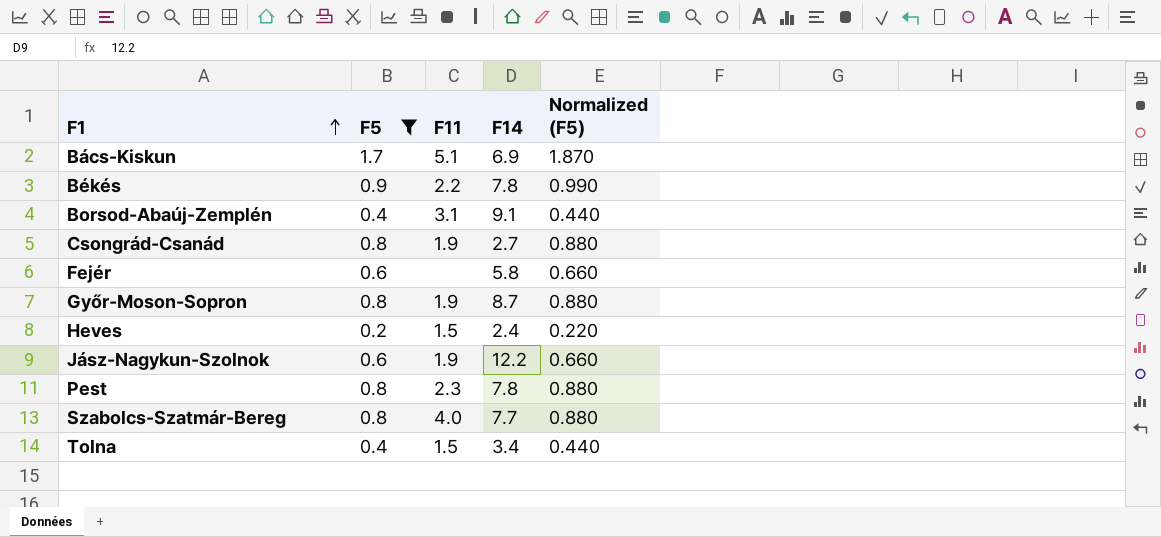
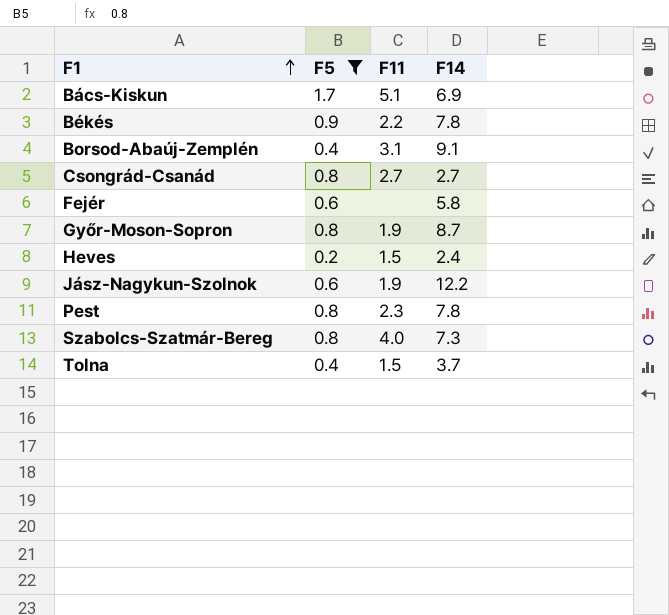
column Normalized (F5) | formula: [F5] * 1.1 -> none
Csongrád-Csanád | F11: 1.9 -> 2.7
Szabolcs-Szatmár-Bereg | F14: 7.7 -> 7.3
Tolna | F14: 3.4 -> 3.7

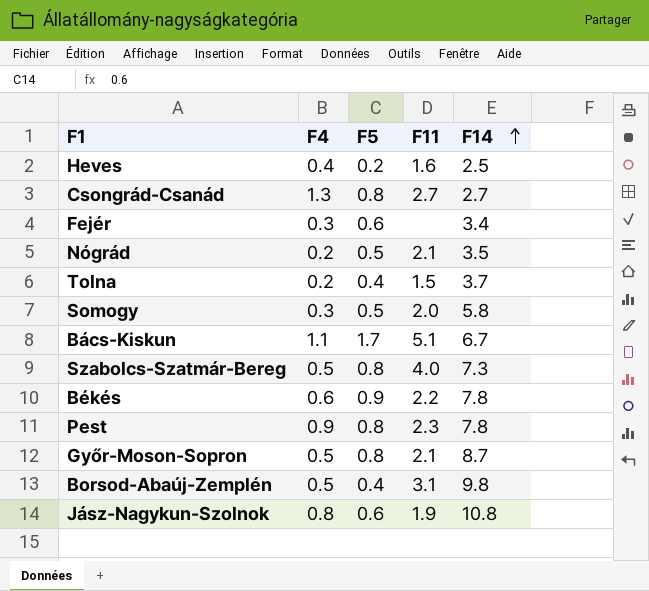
filter: F5 != 0.5 -> none
row order: F1 ascending -> F14 ascending
column F4 | position: none -> 2
Heves | F11: 1.5 -> 1.6
Heves | F14: 2.4 -> 2.5
Fejér | F14: 5.8 -> 3.4
Bács-Kiskun | F14: 6.9 -> 6.7
Győr-Moson-Sopron | F11: 1.9 -> 2.1
Borsod-Abaúj-Zemplén | F14: 9.1 -> 9.8
Jász-Nagykun-Szolnok | F14: 12.2 -> 10.8

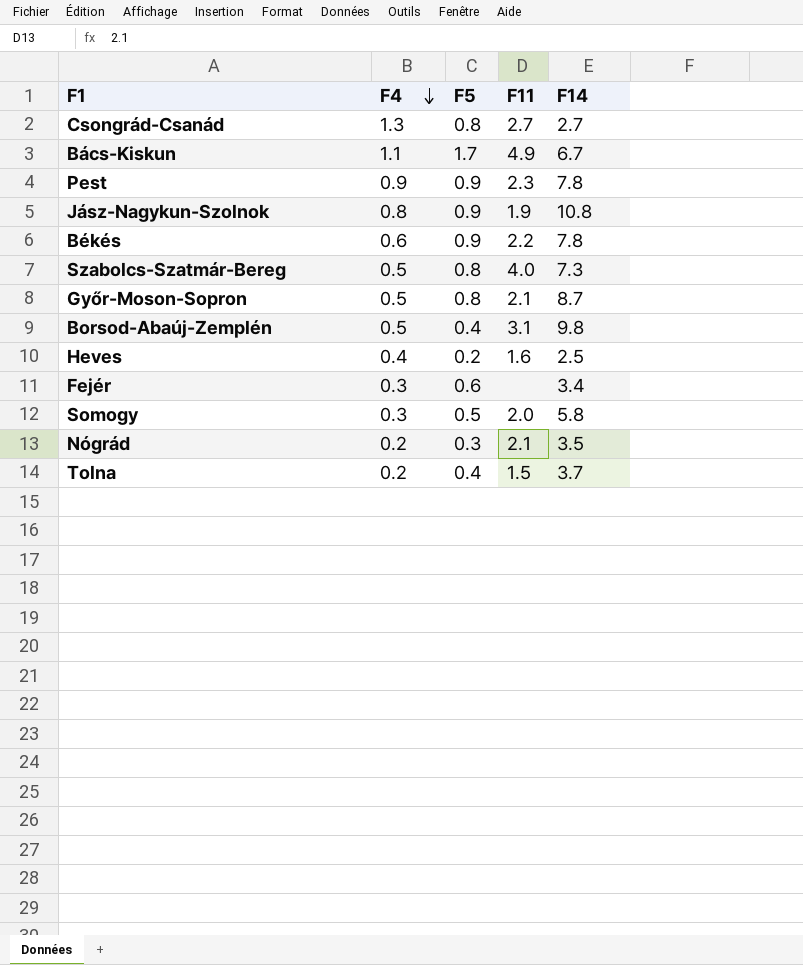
row order: F14 ascending -> F4 descending
Bács-Kiskun | F11: 5.1 -> 4.9
Pest | F5: 0.8 -> 0.9
Jász-Nagykun-Szolnok | F5: 0.6 -> 0.9
Nógrád | F5: 0.5 -> 0.3

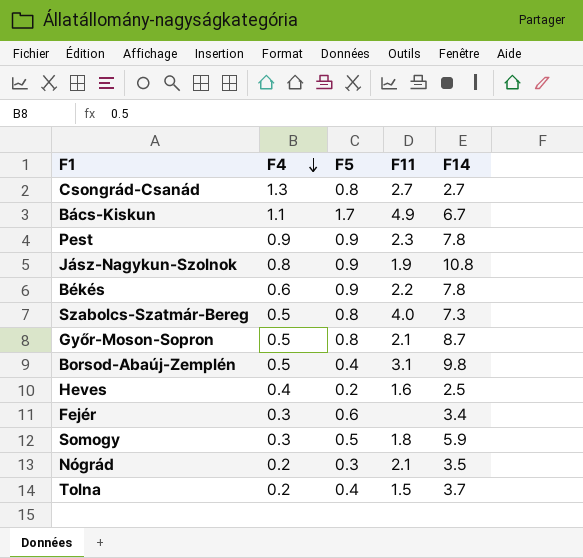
Somogy | F11: 2.0 -> 1.8
Somogy | F14: 5.8 -> 5.9

